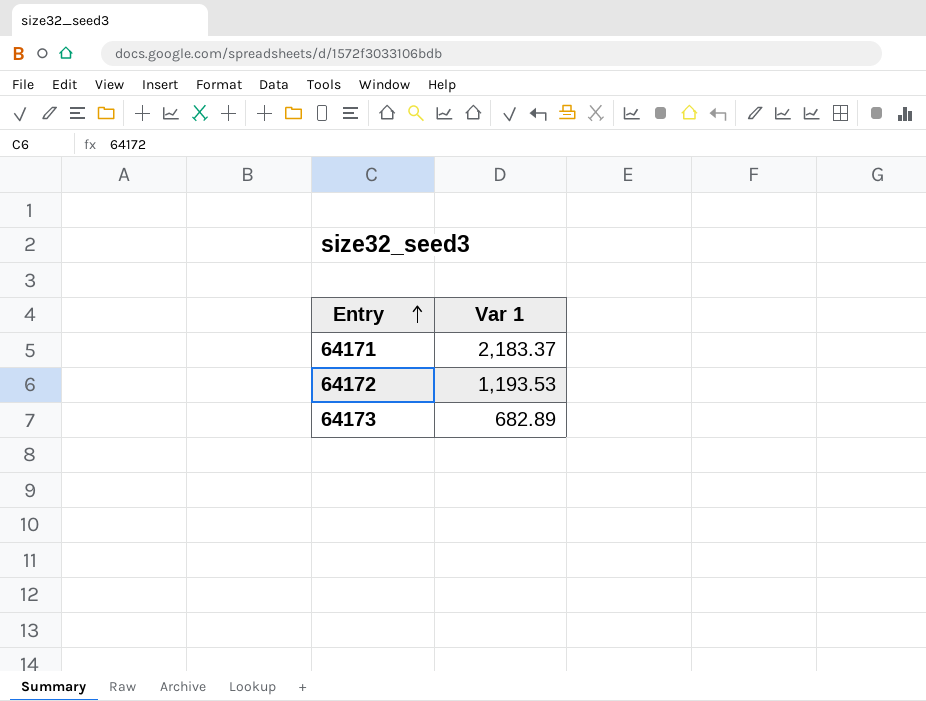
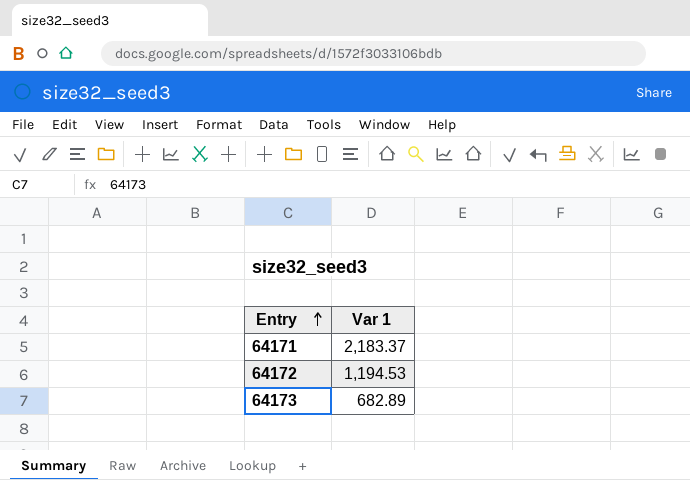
64172 | Var 1: 1,193.53 -> 1,194.53

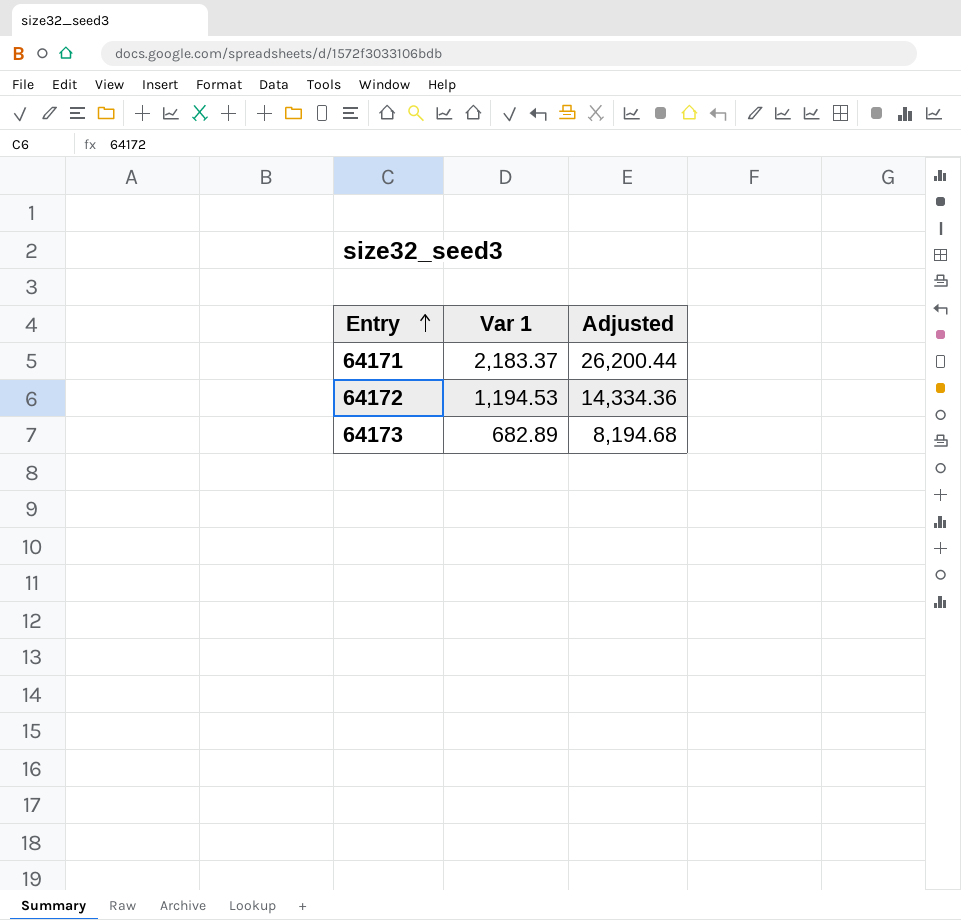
column Adjusted | formula: none -> [Var 1] * 12

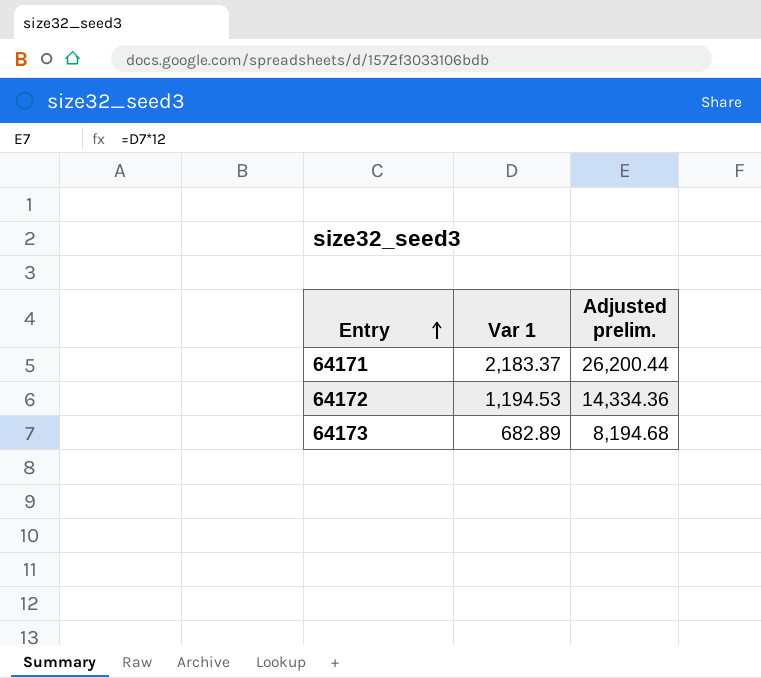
column name: Adjusted -> Adjusted prelim.

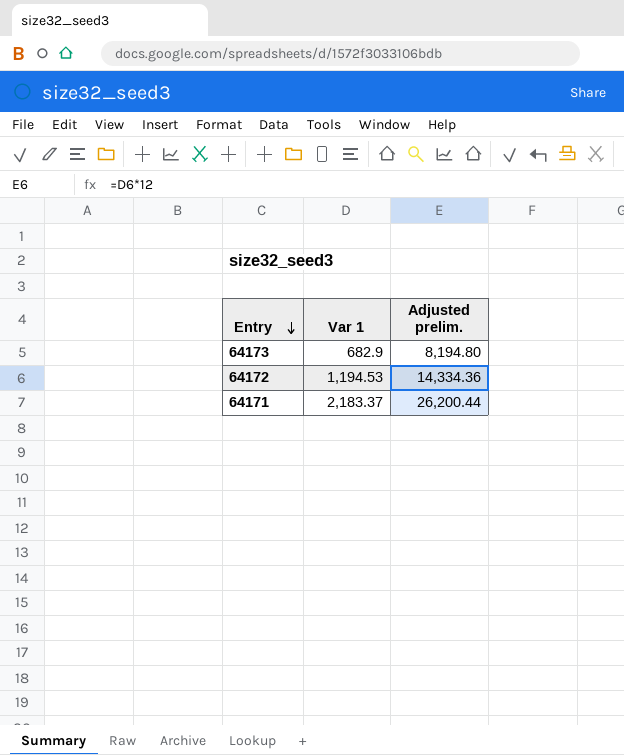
row order: Entry ascending -> Entry descending
64173 | Var 1: 682.89 -> 682.9
64173 | Adjusted prelim.: 8,194.68 -> 8,194.80

